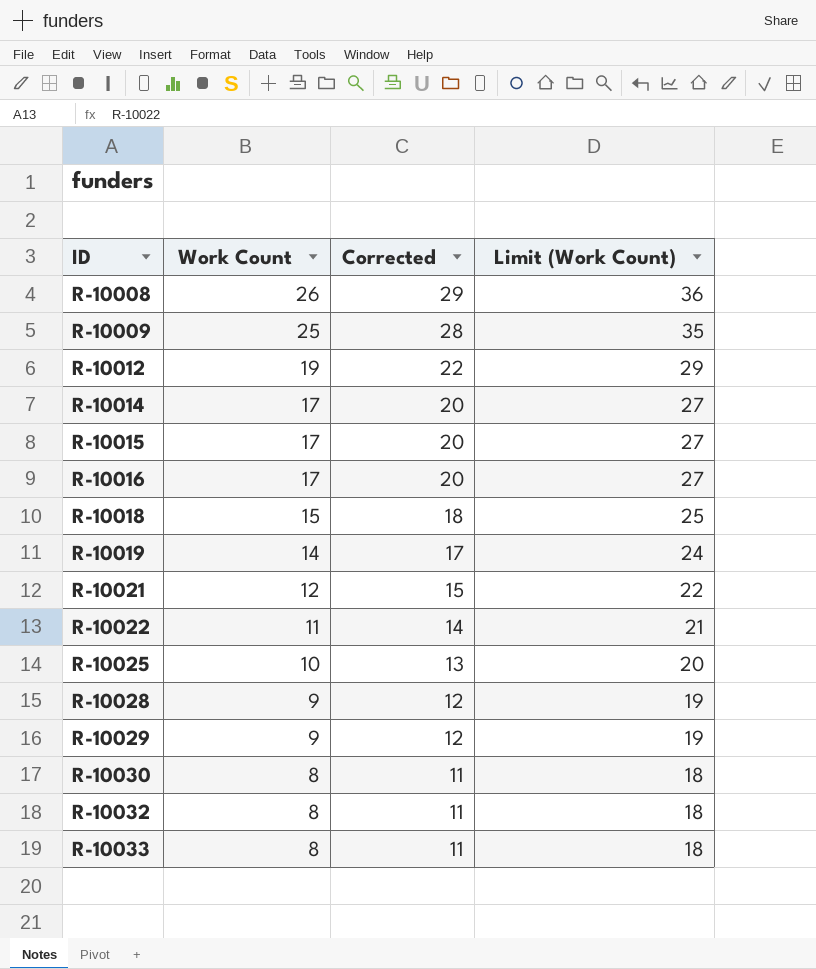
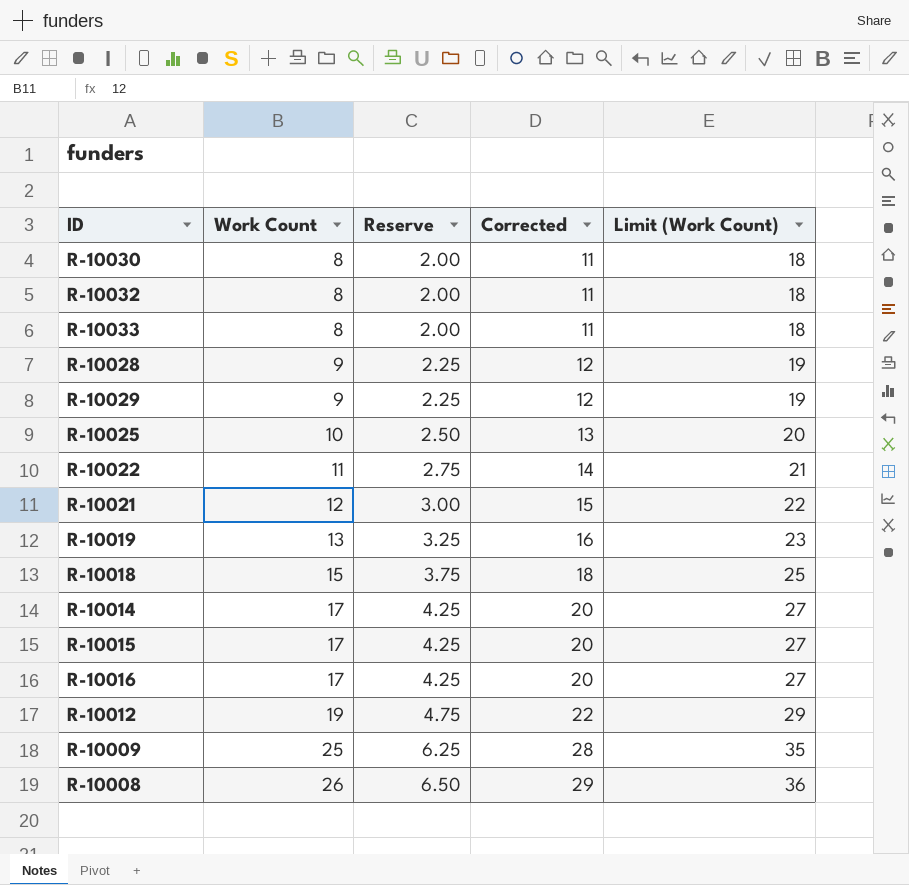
row order: ID ascending -> Work Count ascending
column Reserve | formula: none -> [Work Count] * 0.25
R-10019 | Work Count: 14 -> 13
R-10019 | Corrected: 17 -> 16
R-10019 | Limit (Work Count): 24 -> 23

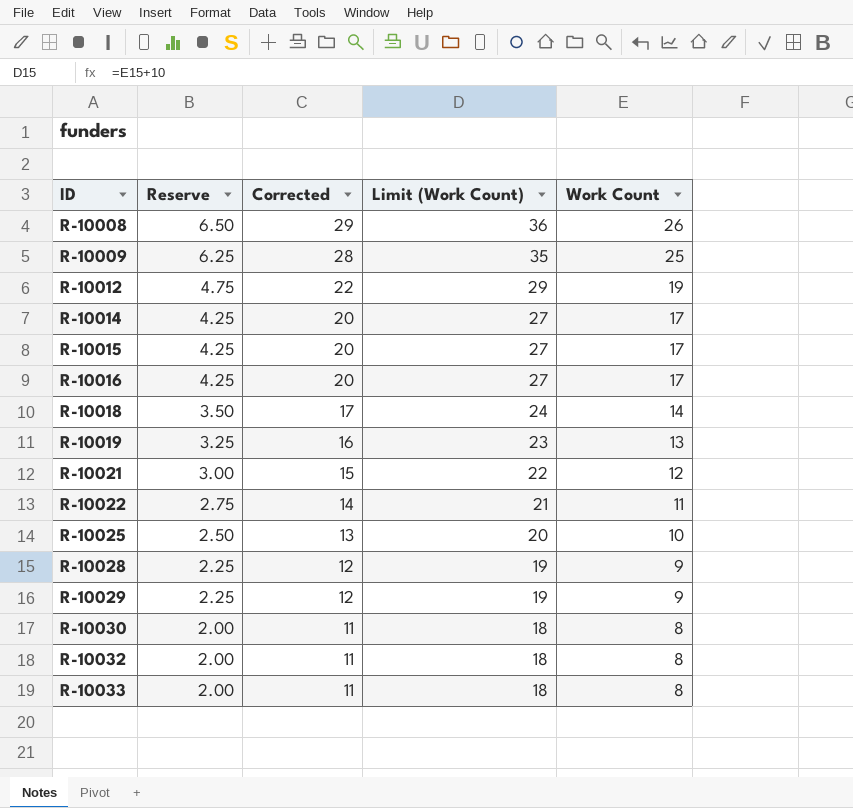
row order: Work Count ascending -> ID ascending
column Work Count | position: 2 -> 5
R-10018 | Reserve: 3.75 -> 3.50
R-10018 | Corrected: 18 -> 17
R-10018 | Limit (Work Count): 25 -> 24
R-10018 | Work Count: 15 -> 14

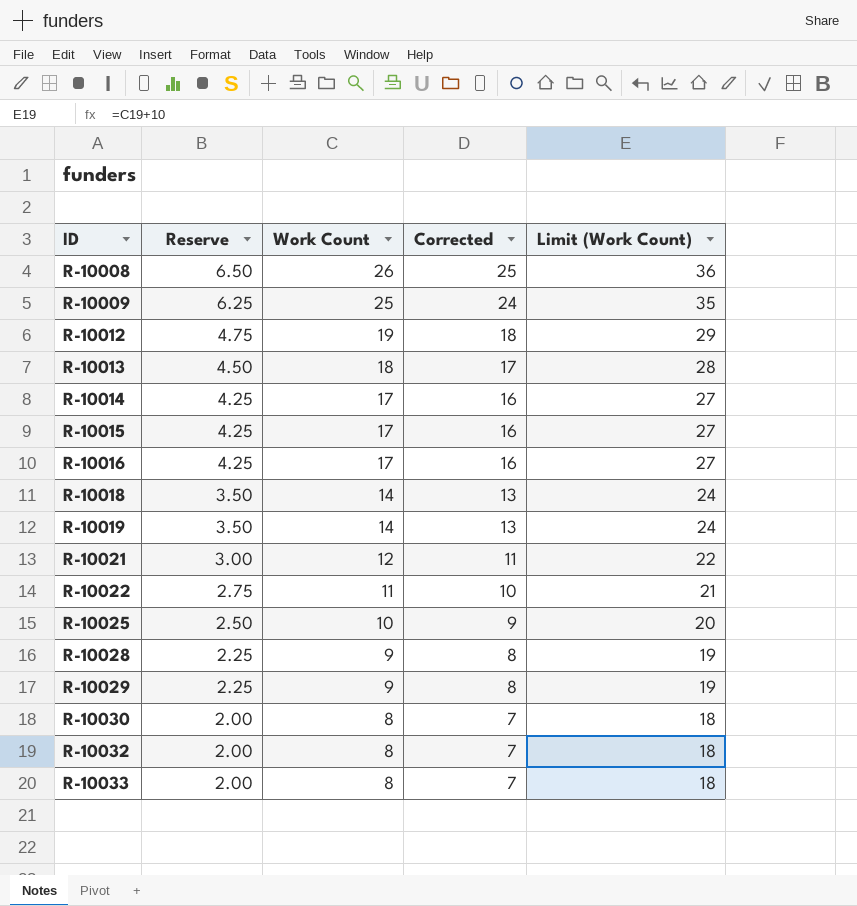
column Work Count | position: 5 -> 3
column Corrected | formula: [Work Count] + 3 -> [Work Count] - 1
row R-10013: none -> 4.50 | 18 | 17 | 28
R-10019 | Reserve: 3.25 -> 3.50
R-10019 | Work Count: 13 -> 14
R-10019 | Limit (Work Count): 23 -> 24

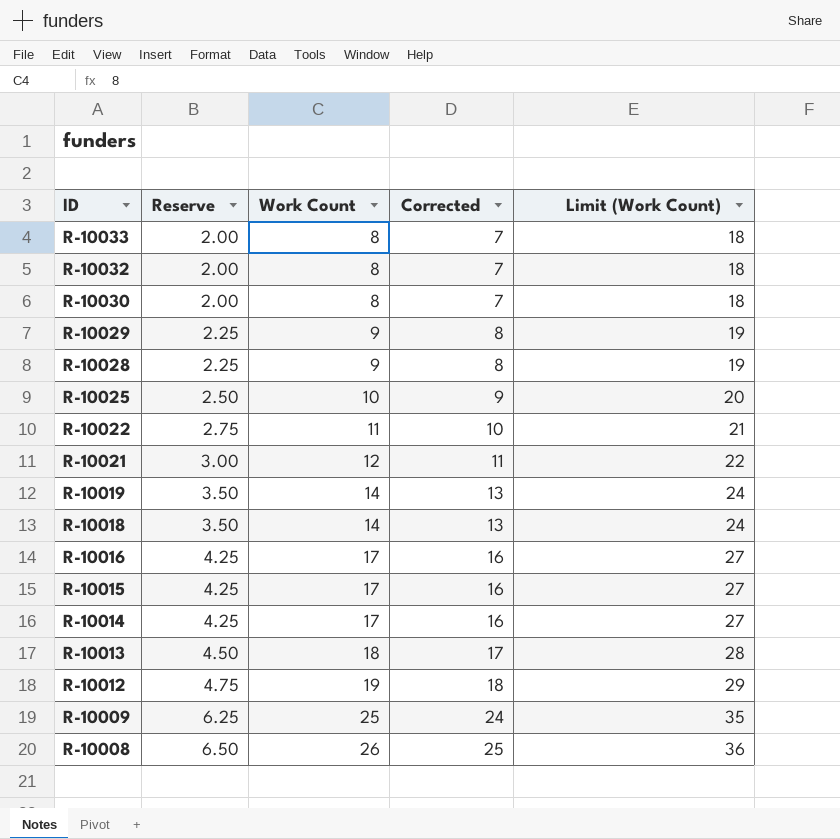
row order: ID ascending -> ID descending

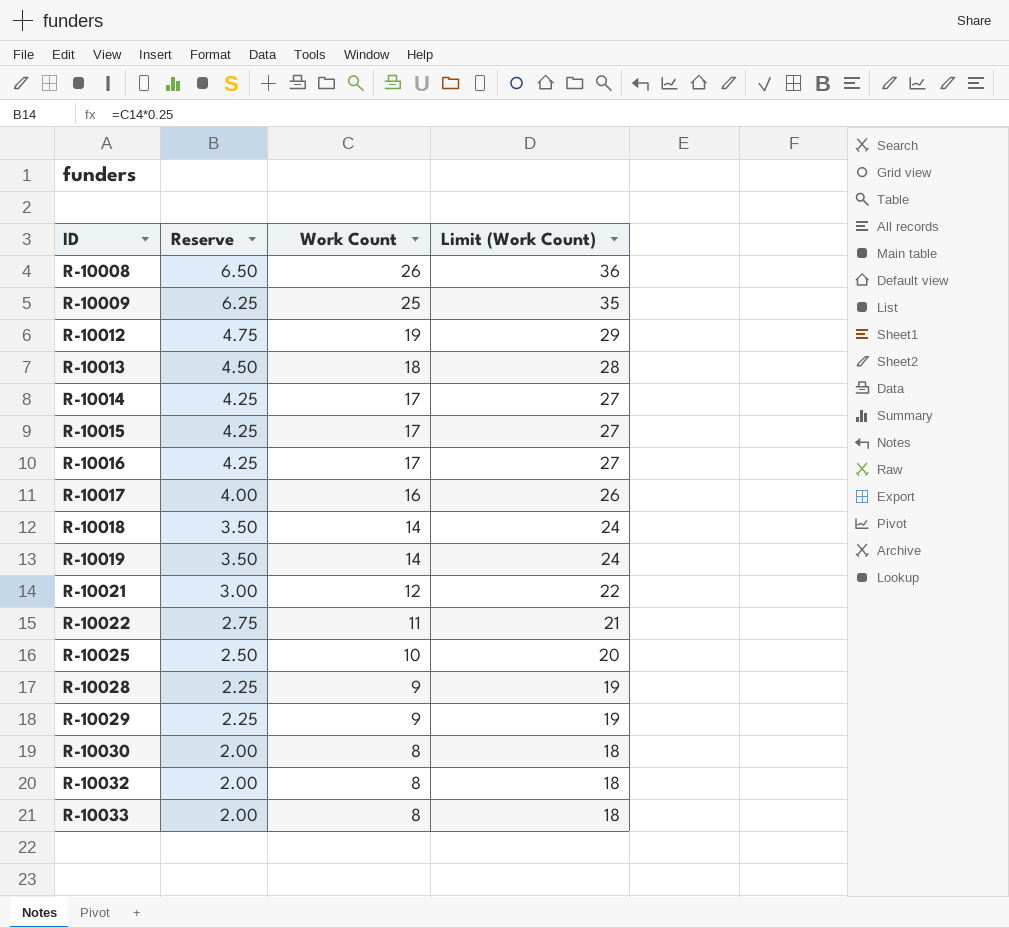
row order: ID descending -> ID ascending
column Corrected | formula: [Work Count] - 1 -> none
row R-10017: none -> 4.00 | 16 | 26

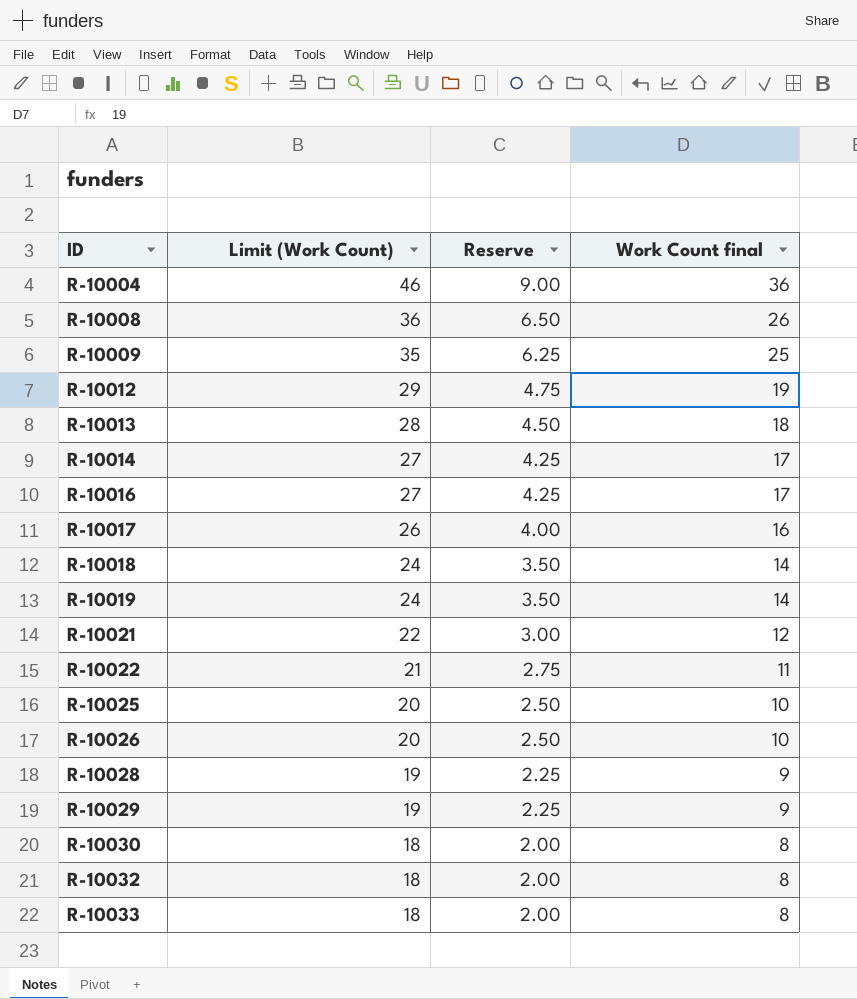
column Limit (Work Count) | position: 4 -> 2
column name: Work Count -> Work Count final
row R-10015: 4.25 | 17 | 27 -> none
row R-10004: none -> 46 | 9.00 | 36
row R-10026: none -> 20 | 2.50 | 10

